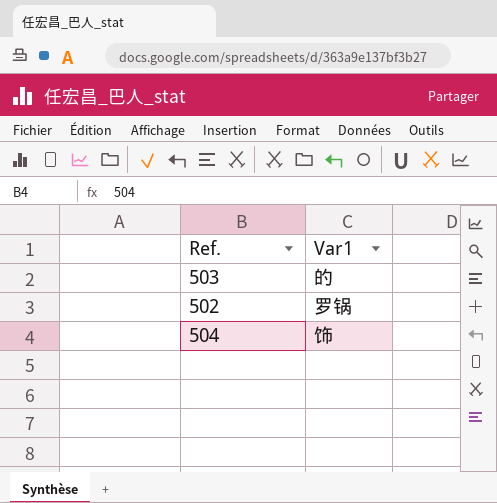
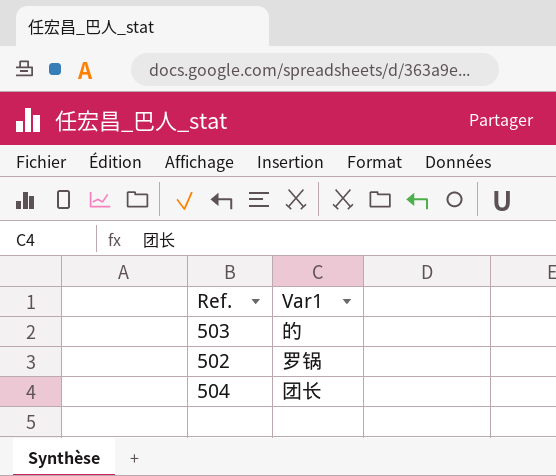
504 | Var1: 饰 -> 团长

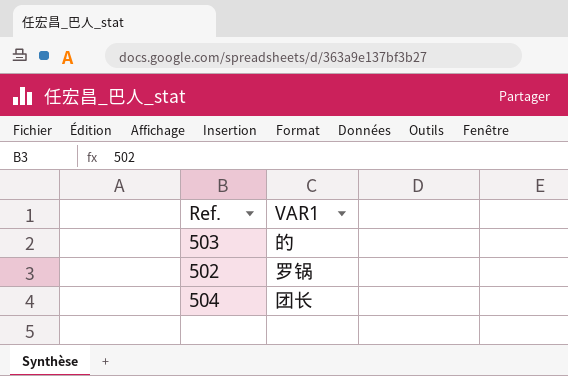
column name: Var1 -> VAR1

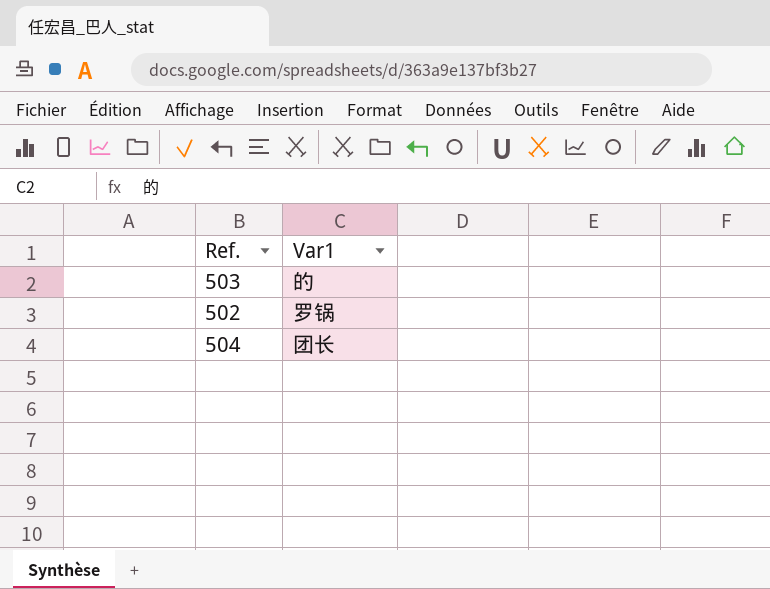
column name: VAR1 -> Var1

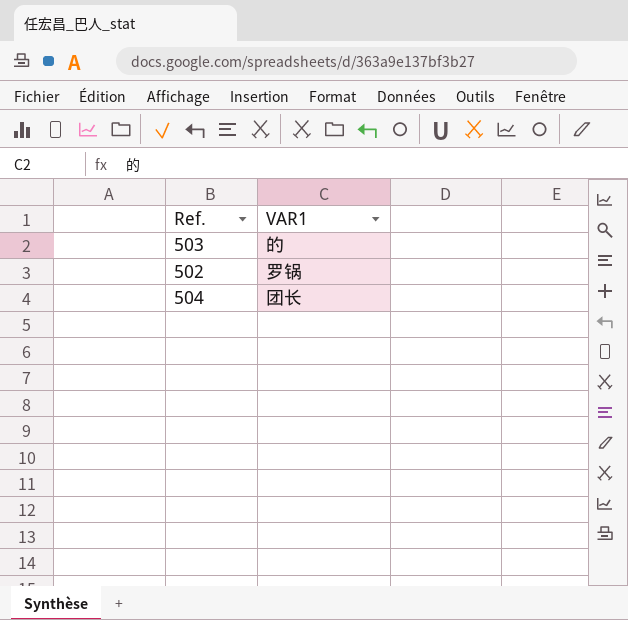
column name: Var1 -> VAR1

